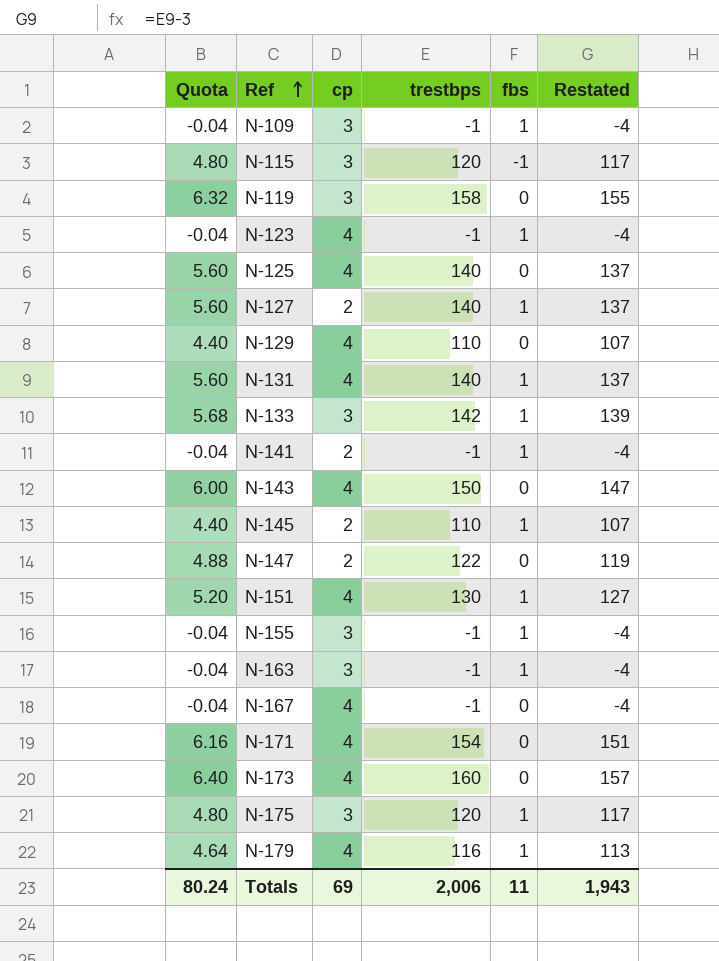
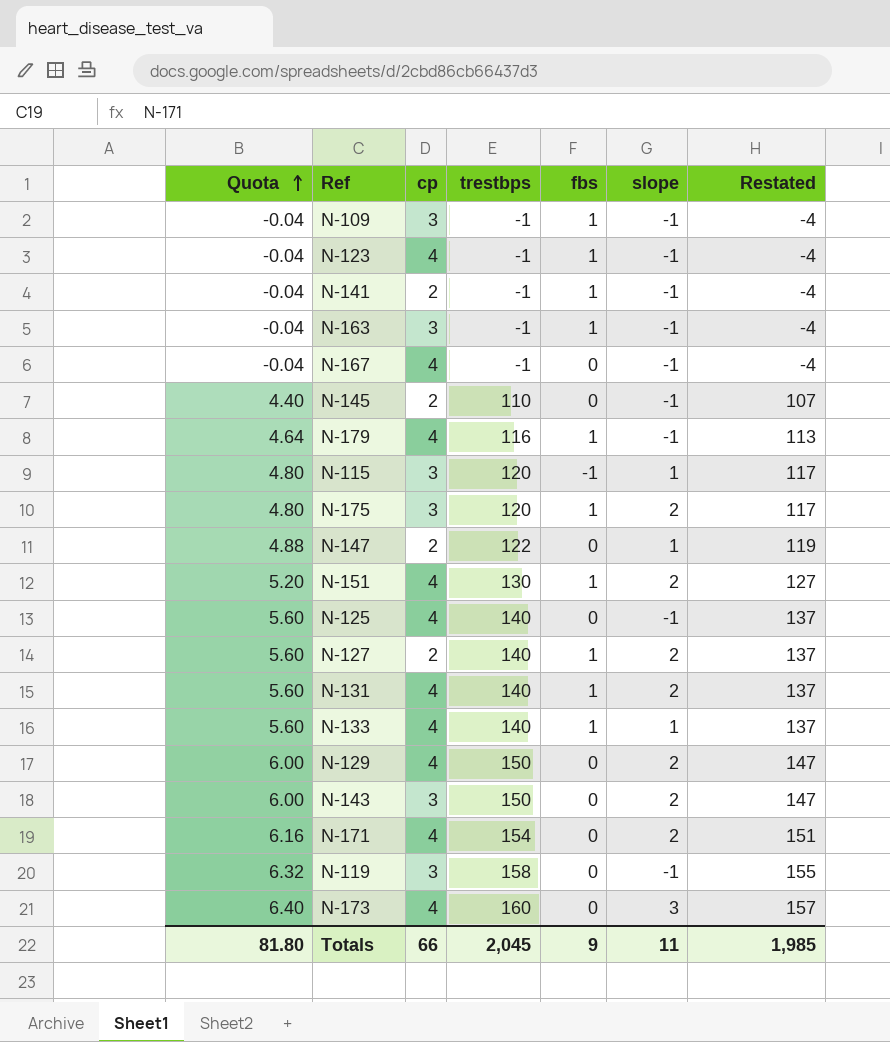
row order: Ref ascending -> Quota ascending
column slope | position: none -> 6
row N-155: -0.04 | 3 | -1 | 1 | -4 -> none
N-145 | fbs: 1 -> 0
N-133 | Quota: 5.68 -> 5.60
N-133 | cp: 3 -> 4
N-133 | trestbps: 142 -> 140
N-133 | Restated: 139 -> 137
N-129 | Quota: 4.40 -> 6.00
N-129 | trestbps: 110 -> 150
N-129 | Restated: 107 -> 147
N-143 | cp: 4 -> 3
Totals | Quota: 80.24 -> 81.80
Totals | cp: 69 -> 66
Totals | trestbps: 2,006 -> 2,045
Totals | fbs: 11 -> 9
Totals | Restated: 1,943 -> 1,985

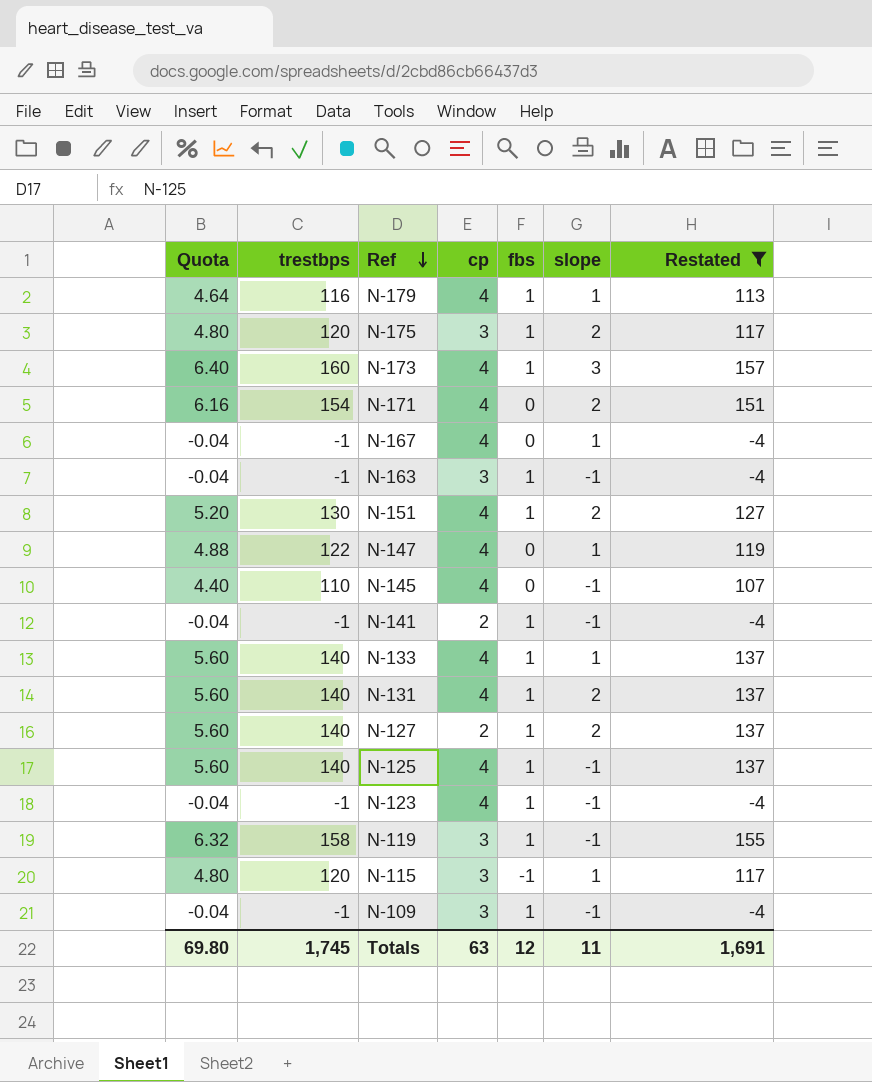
filter: none -> Restated != 147
row order: Quota ascending -> Ref descending
column trestbps | position: 4 -> 2
N-179 | slope: -1 -> 1
N-173 | fbs: 0 -> 1
N-167 | slope: -1 -> 1
N-147 | cp: 2 -> 4
N-145 | cp: 2 -> 4
N-125 | fbs: 0 -> 1
N-119 | fbs: 0 -> 1
Totals | Quota: 81.80 -> 69.80
Totals | trestbps: 2,045 -> 1,745
Totals | cp: 66 -> 63
Totals | fbs: 9 -> 12
Totals | Restated: 1,985 -> 1,691

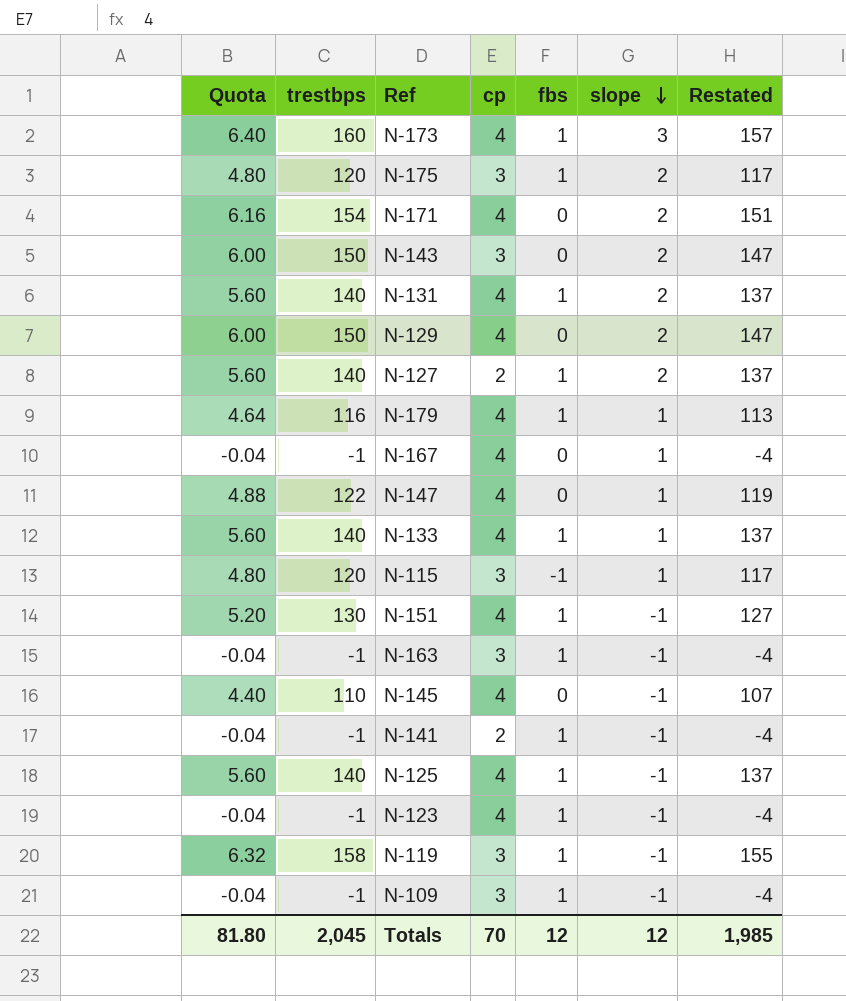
filter: Restated != 147 -> none
row order: Ref descending -> slope descending
N-151 | slope: 2 -> -1
Totals | Quota: 69.80 -> 81.80
Totals | trestbps: 1,745 -> 2,045
Totals | cp: 63 -> 70
Totals | slope: 11 -> 12
Totals | Restated: 1,691 -> 1,985

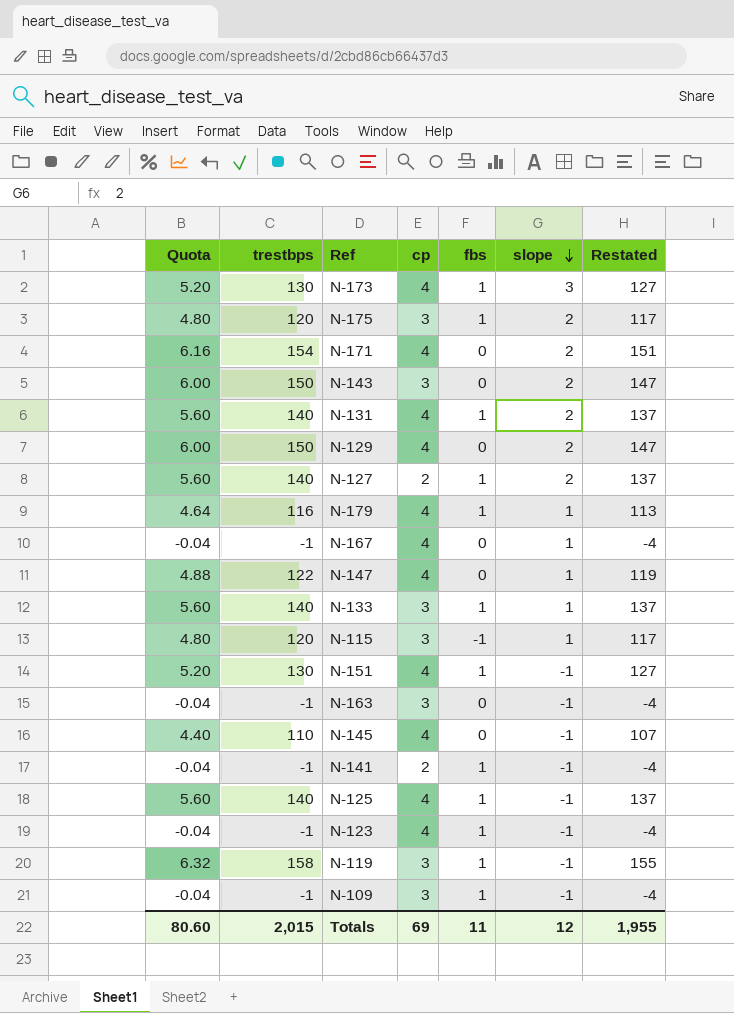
N-173 | Quota: 6.40 -> 5.20
N-173 | trestbps: 160 -> 130
N-173 | Restated: 157 -> 127
N-133 | cp: 4 -> 3
N-163 | fbs: 1 -> 0
Totals | Quota: 81.80 -> 80.60
Totals | trestbps: 2,045 -> 2,015
Totals | cp: 70 -> 69
Totals | fbs: 12 -> 11
Totals | Restated: 1,985 -> 1,955

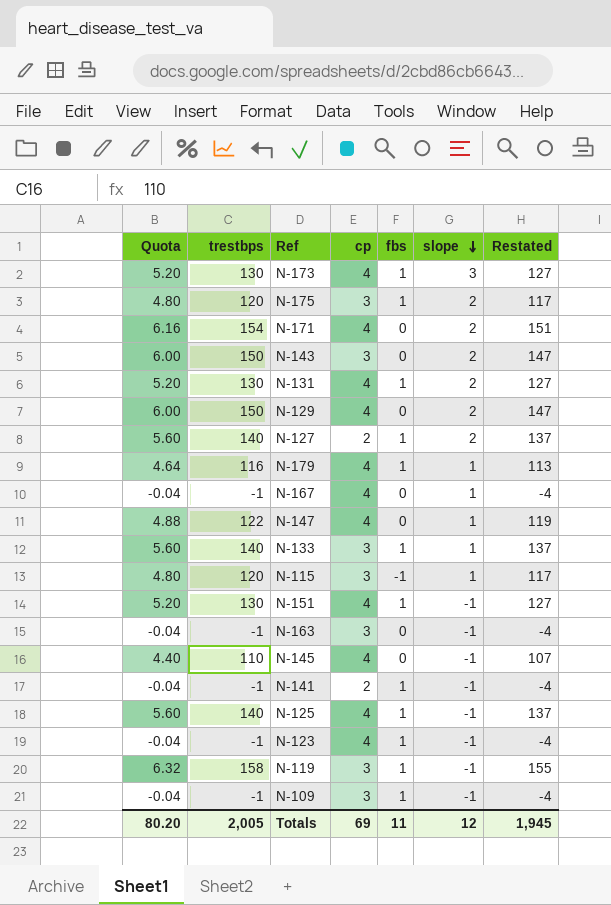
N-131 | Quota: 5.60 -> 5.20
N-131 | trestbps: 140 -> 130
N-131 | Restated: 137 -> 127
Totals | Quota: 80.60 -> 80.20
Totals | trestbps: 2,015 -> 2,005
Totals | Restated: 1,955 -> 1,945

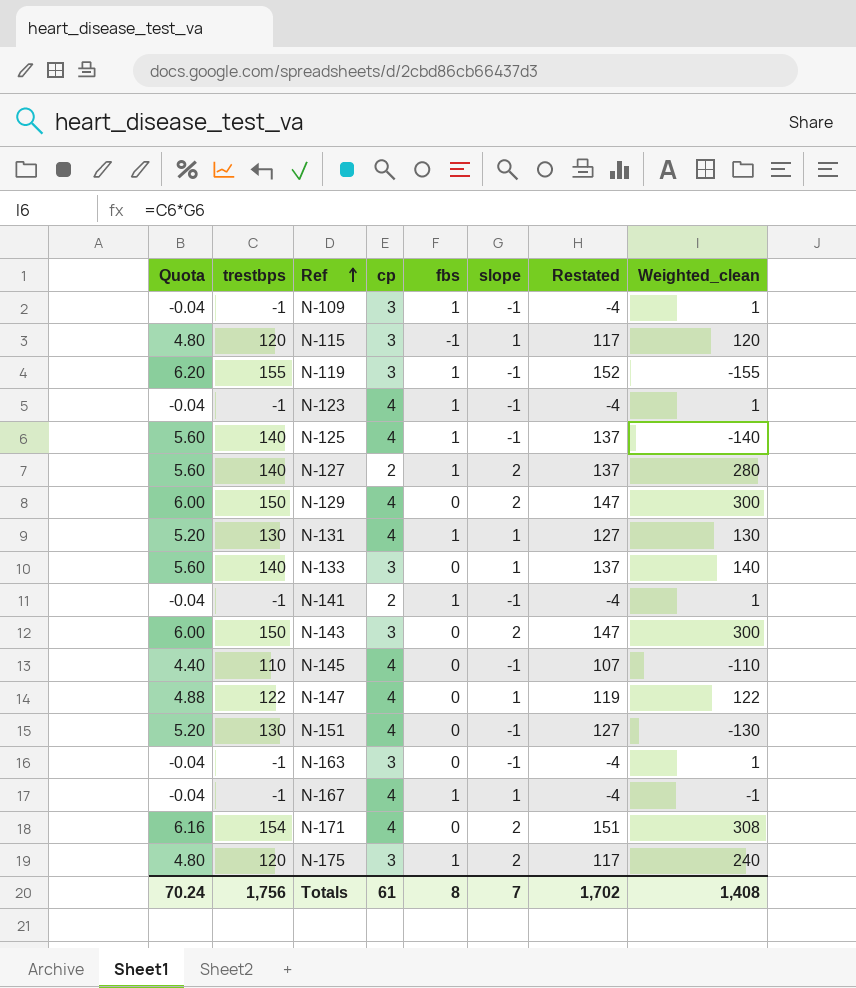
row order: slope descending -> Ref ascending
column Weighted_clean | formula: none -> [trestbps] * [slope]
row N-173: 5.20 | 130 | 4 | 1 | 3 | 127 -> none
row N-179: 4.64 | 116 | 4 | 1 | 1 | 113 -> none
N-119 | Quota: 6.32 -> 6.20
N-119 | trestbps: 158 -> 155
N-119 | Restated: 155 -> 152
N-131 | slope: 2 -> 1
N-133 | fbs: 1 -> 0
N-151 | fbs: 1 -> 0
N-167 | fbs: 0 -> 1
Totals | Quota: 80.20 -> 70.24
Totals | trestbps: 2,005 -> 1,756
Totals | cp: 69 -> 61
Totals | fbs: 11 -> 8
Totals | slope: 12 -> 7
Totals | Restated: 1,945 -> 1,702

